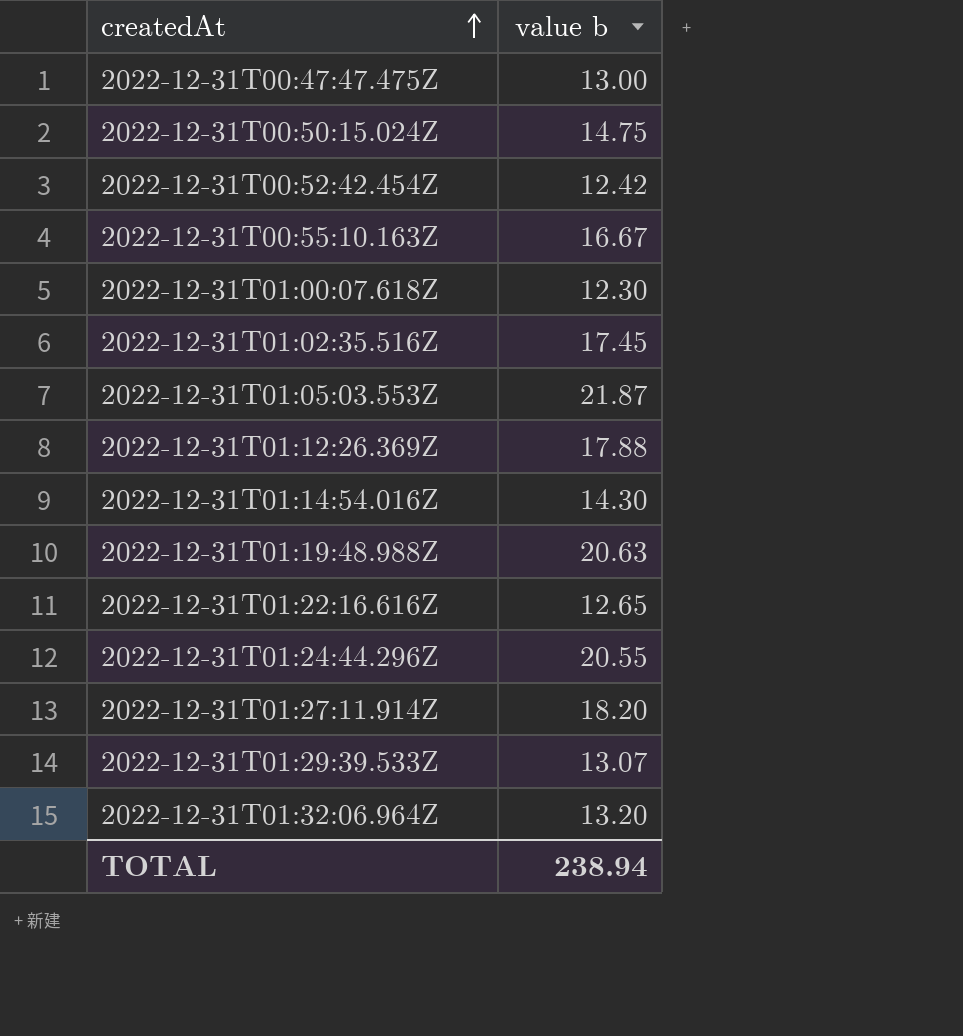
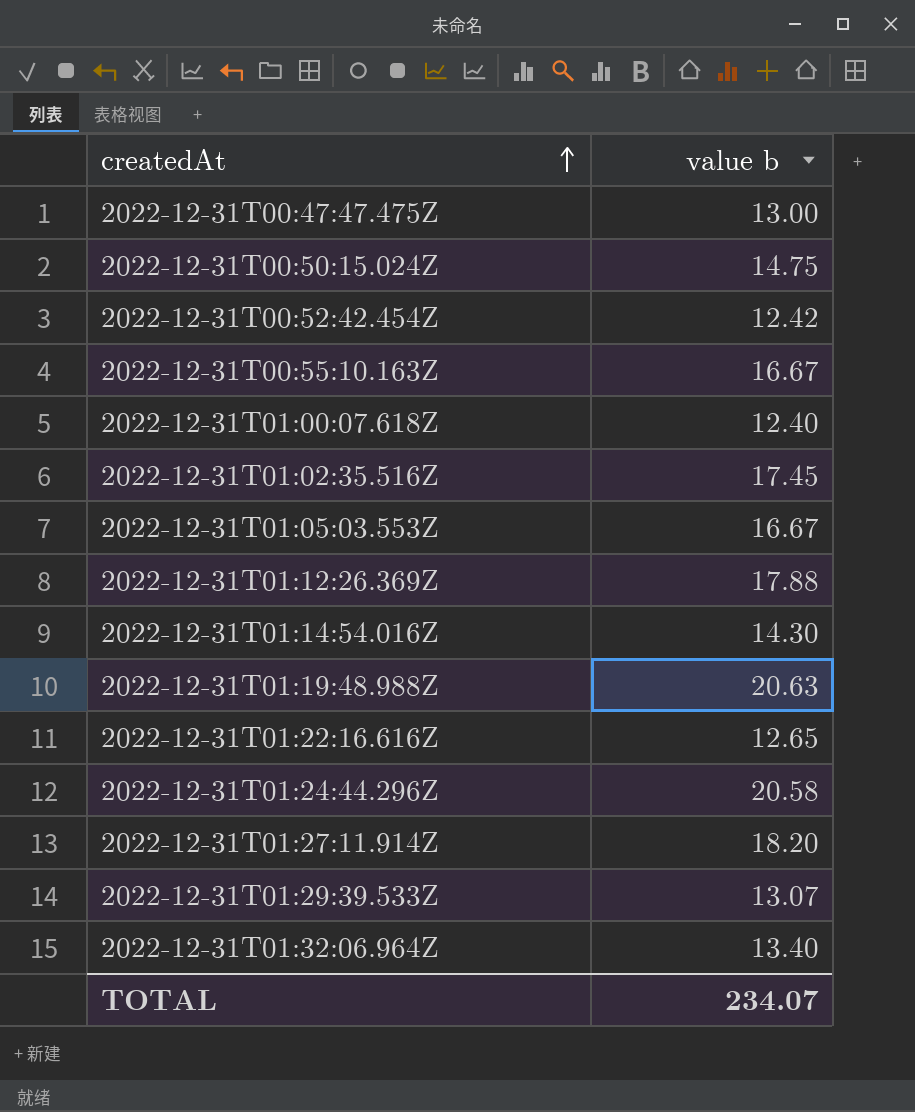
2022-12-31T01:00:07.618Z | value b: 12.30 -> 12.40
2022-12-31T01:05:03.553Z | value b: 21.87 -> 16.67
2022-12-31T01:24:44.296Z | value b: 20.55 -> 20.58
2022-12-31T01:32:06.964Z | value b: 13.20 -> 13.40
TOTAL | value b: 238.94 -> 234.07

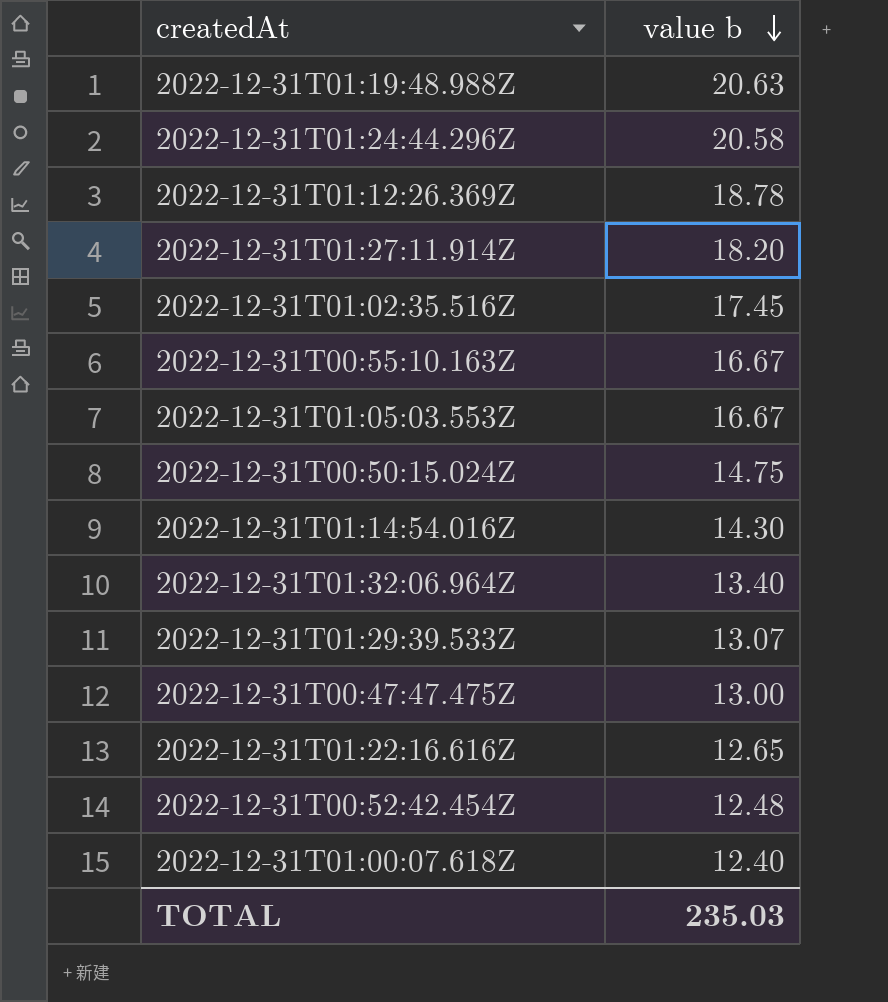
row order: createdAt ascending -> value b descending
2022-12-31T01:12:26.369Z | value b: 17.88 -> 18.78
2022-12-31T00:52:42.454Z | value b: 12.42 -> 12.48
TOTAL | value b: 234.07 -> 235.03

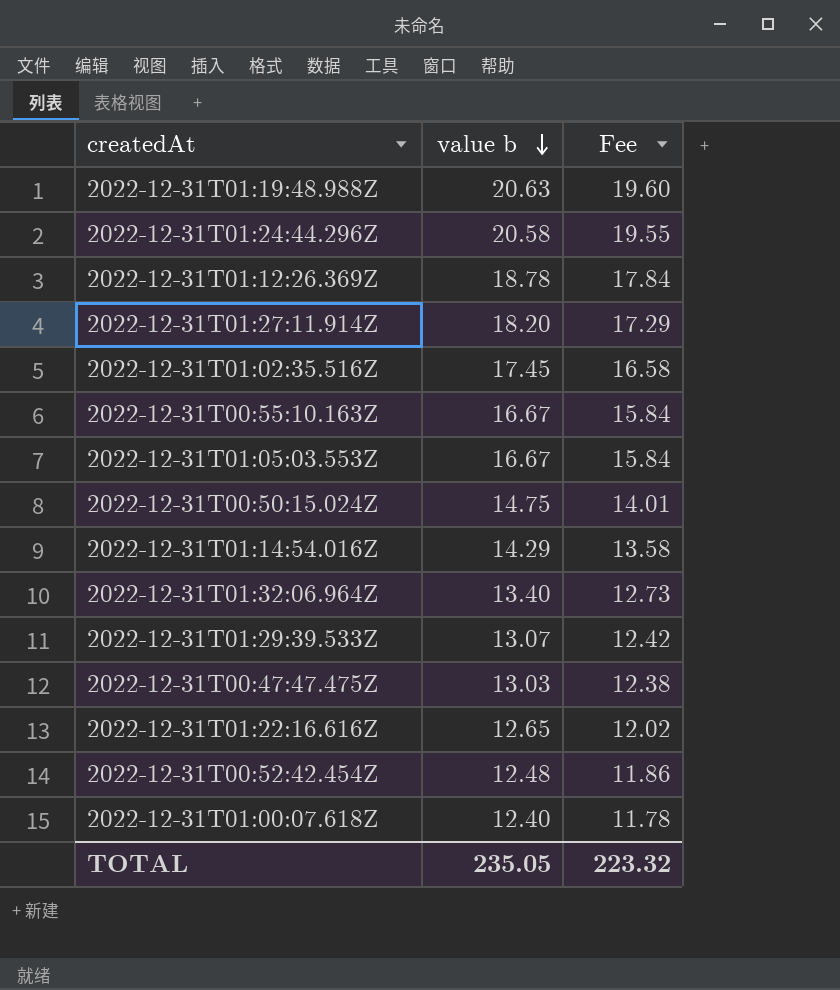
column Fee | formula: none -> [value b] * 0.95
2022-12-31T01:14:54.016Z | value b: 14.30 -> 14.29
2022-12-31T00:47:47.475Z | value b: 13.00 -> 13.03
TOTAL | value b: 235.03 -> 235.05

